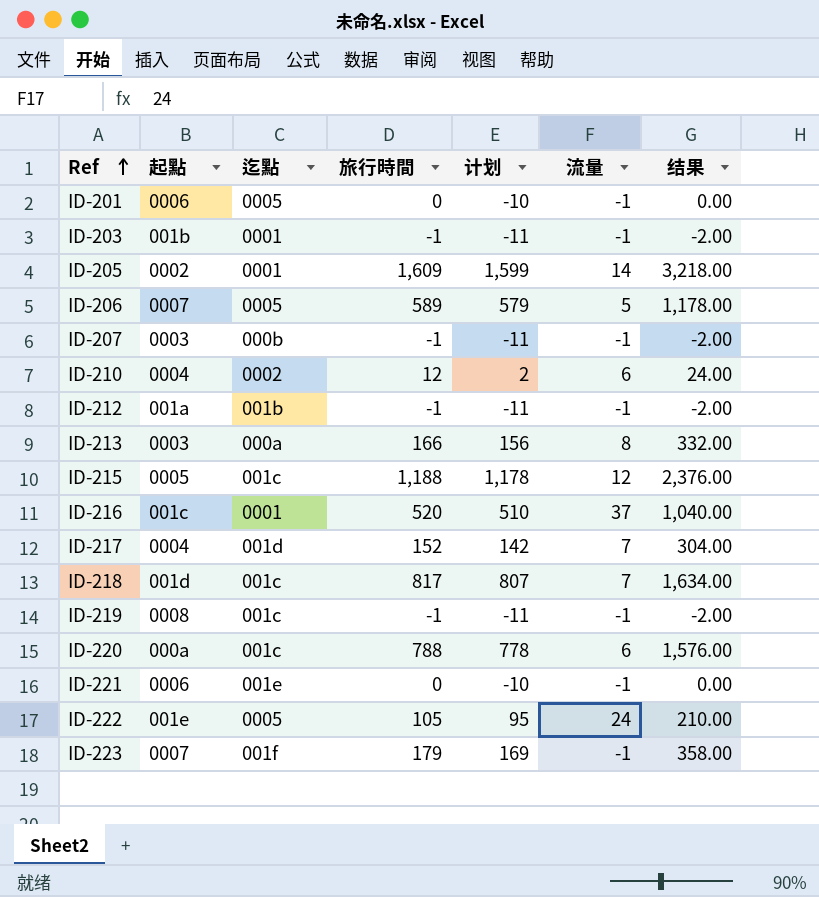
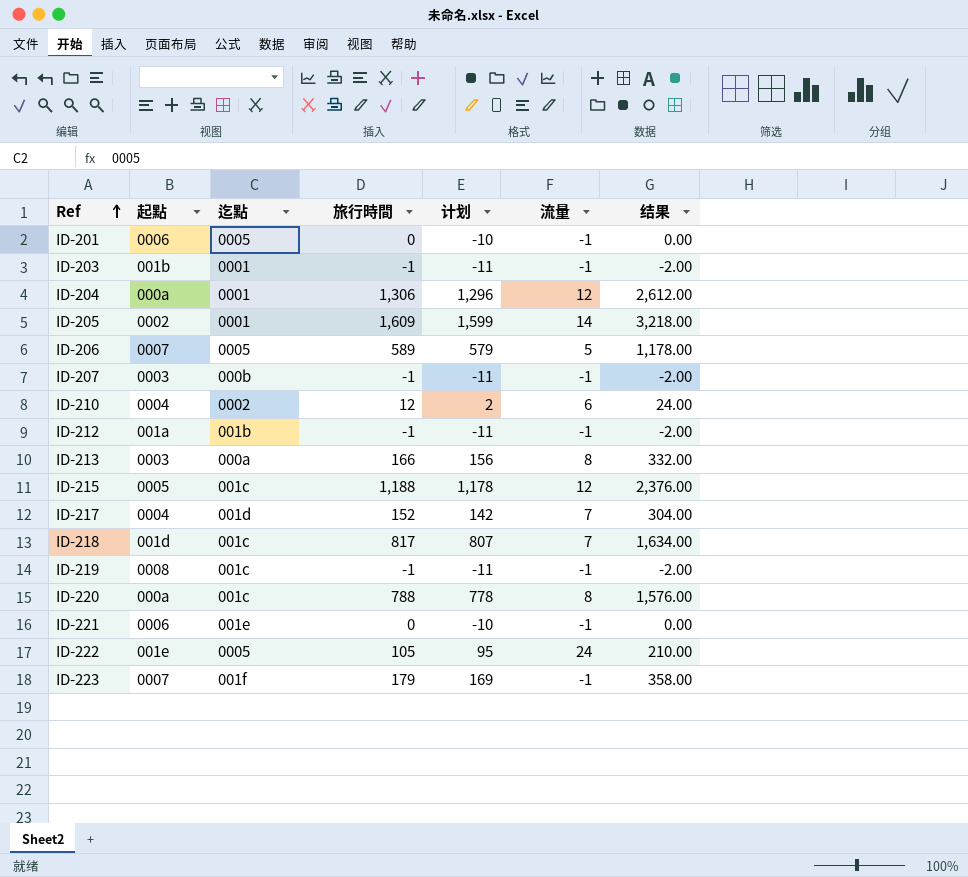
row ID-216: 001c | 0001 | 520 | 510 | 37 | 1,040.00 -> none
row ID-204: none -> 000a | 0001 | 1,306 | 1,296 | 12 | 2,612.00
ID-220 | 流量: 6 -> 8

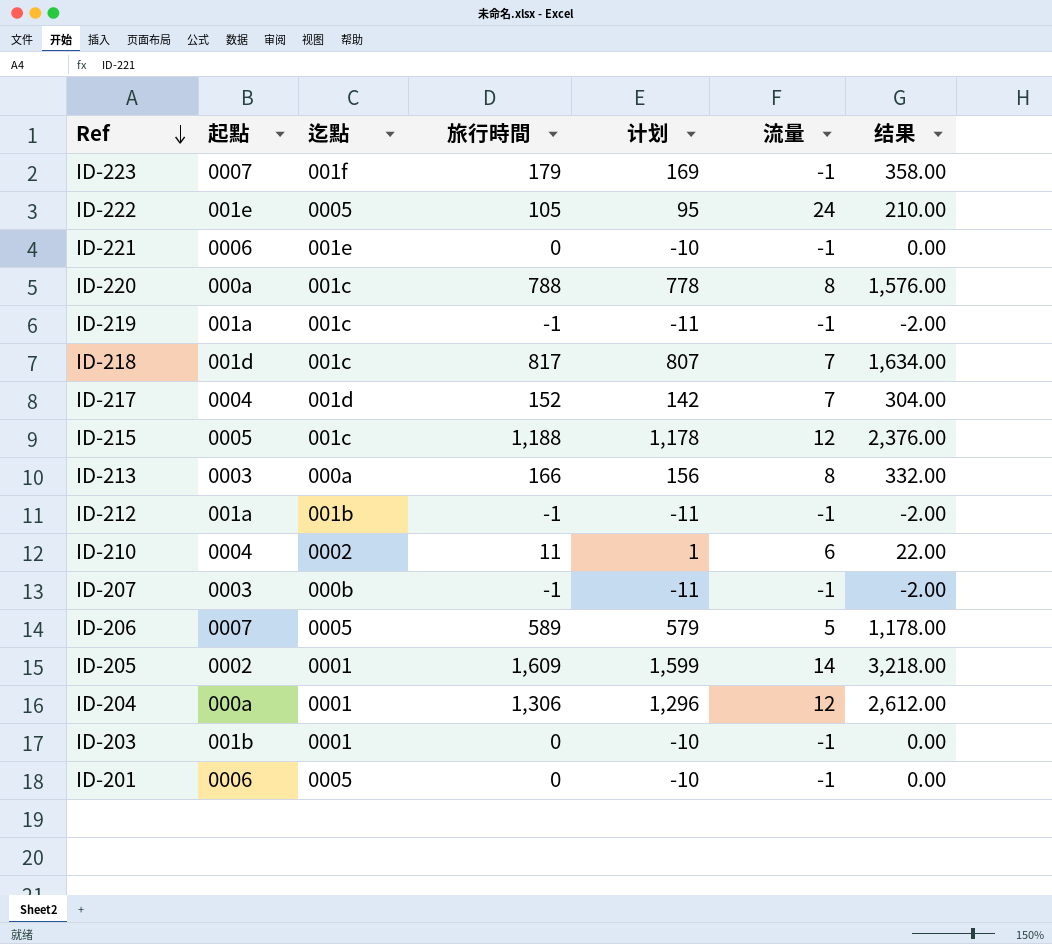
row order: Ref ascending -> Ref descending
ID-219 | 起點: 0008 -> 001a
ID-210 | 旅行時間: 12 -> 11
ID-210 | 计划: 2 -> 1
ID-210 | 结果: 24.00 -> 22.00
ID-203 | 旅行時間: -1 -> 0
ID-203 | 计划: -11 -> -10
ID-203 | 结果: -2.00 -> 0.00

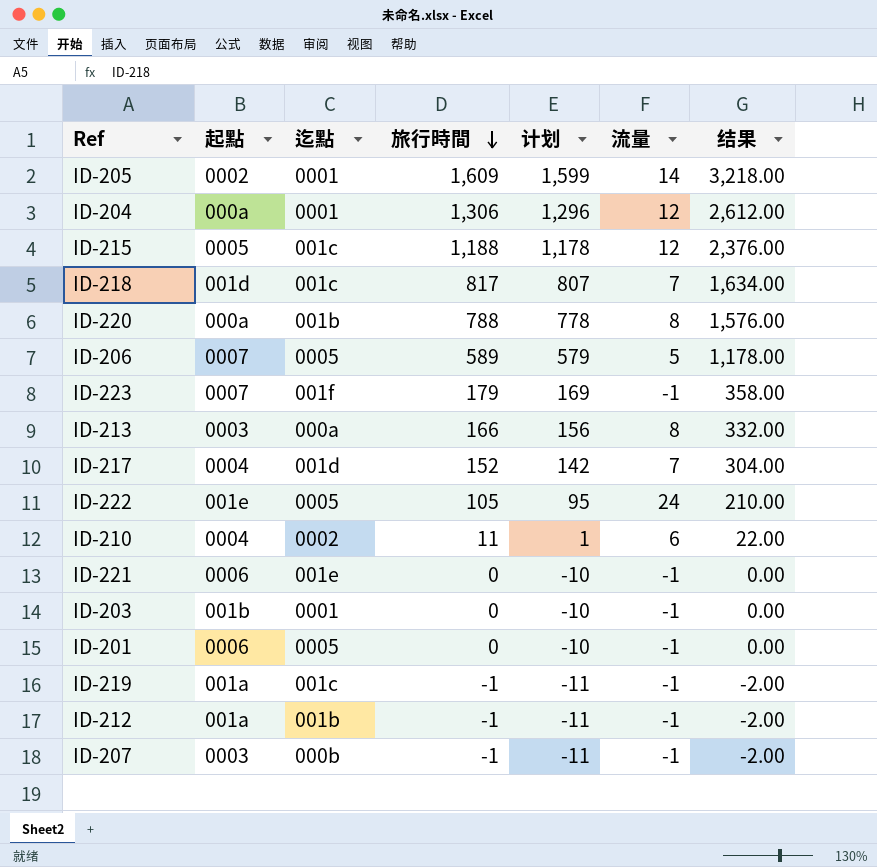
row order: Ref descending -> 旅行時間 descending
ID-220 | 迄點: 001c -> 001b

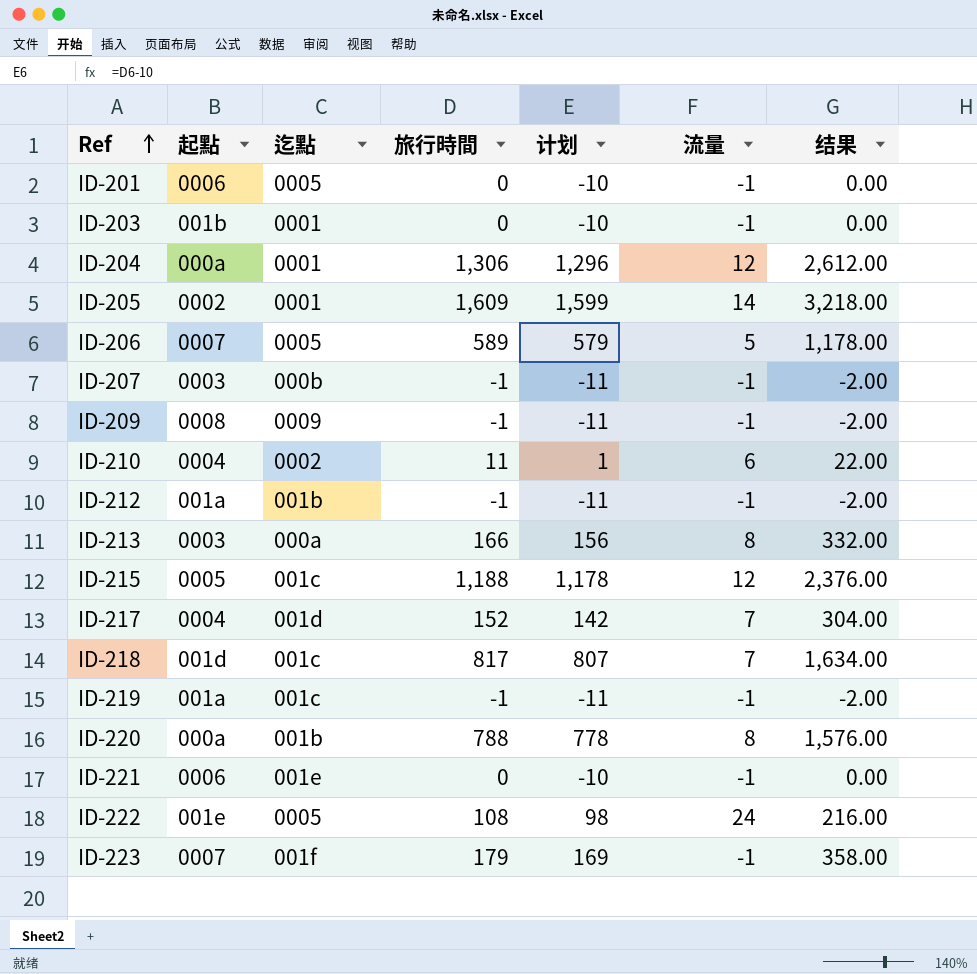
row order: 旅行時間 descending -> Ref ascending
row ID-209: none -> 0008 | 0009 | -1 | -11 | -1 | -2.00
ID-222 | 旅行時間: 105 -> 108
ID-222 | 计划: 95 -> 98
ID-222 | 结果: 210.00 -> 216.00

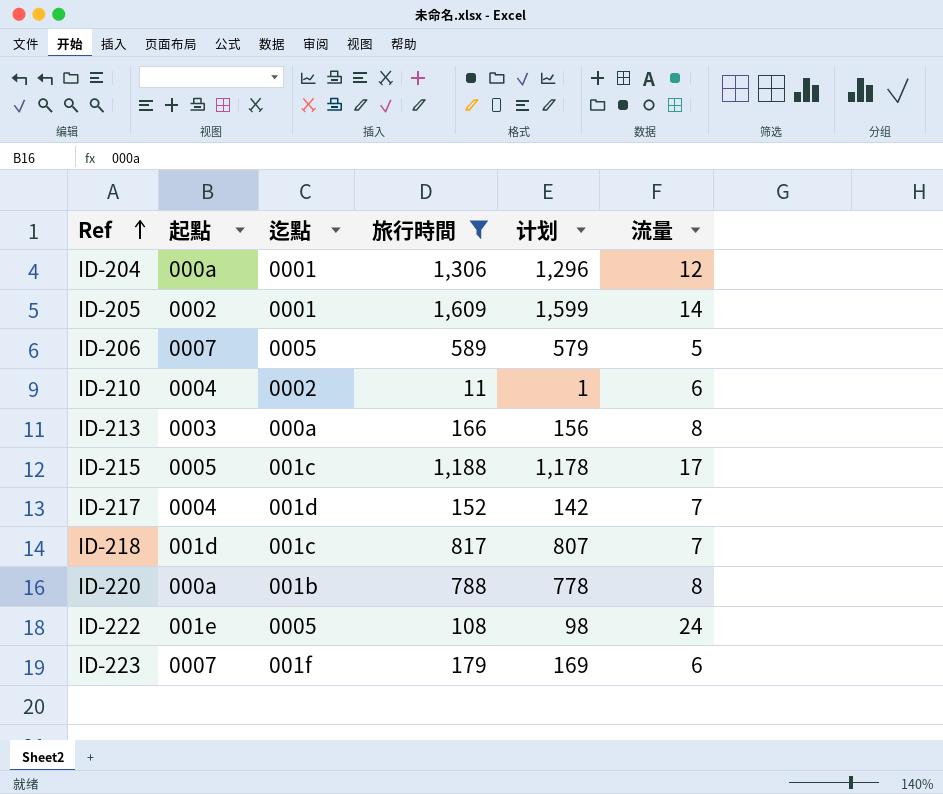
filter: none -> 旅行時間 >= 11
column 结果 | formula: [旅行時間] * 2 -> none
ID-215 | 流量: 12 -> 17
ID-223 | 流量: -1 -> 6

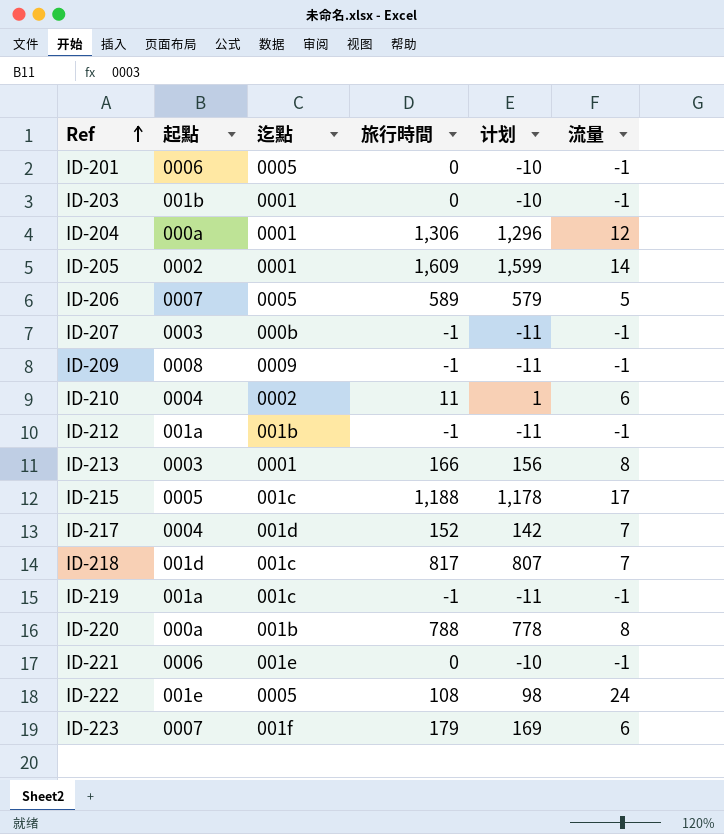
filter: 旅行時間 >= 11 -> none
ID-213 | 迄點: 000a -> 0001

